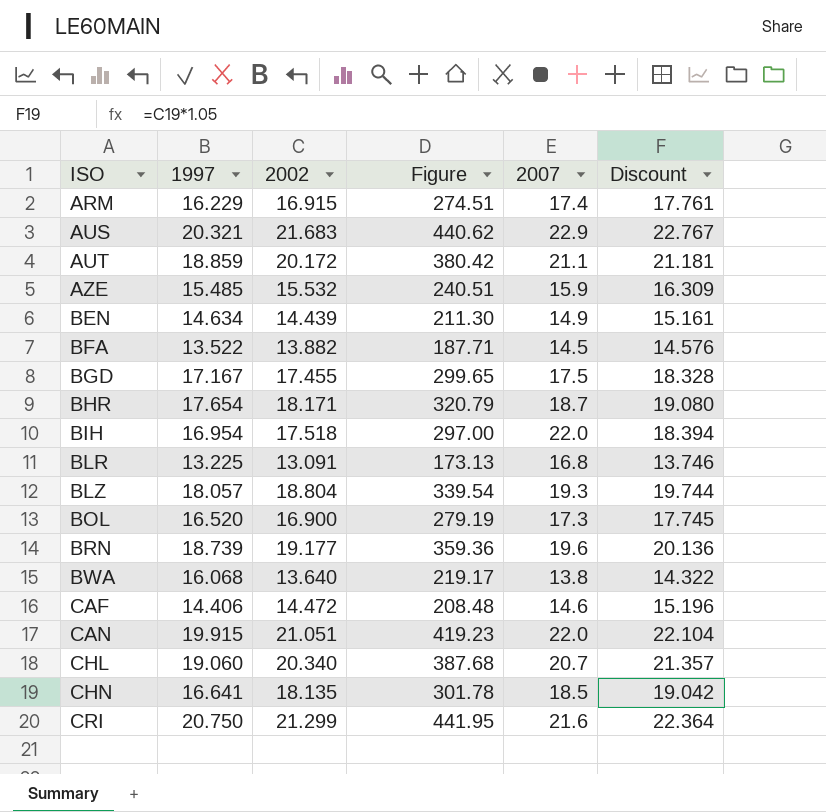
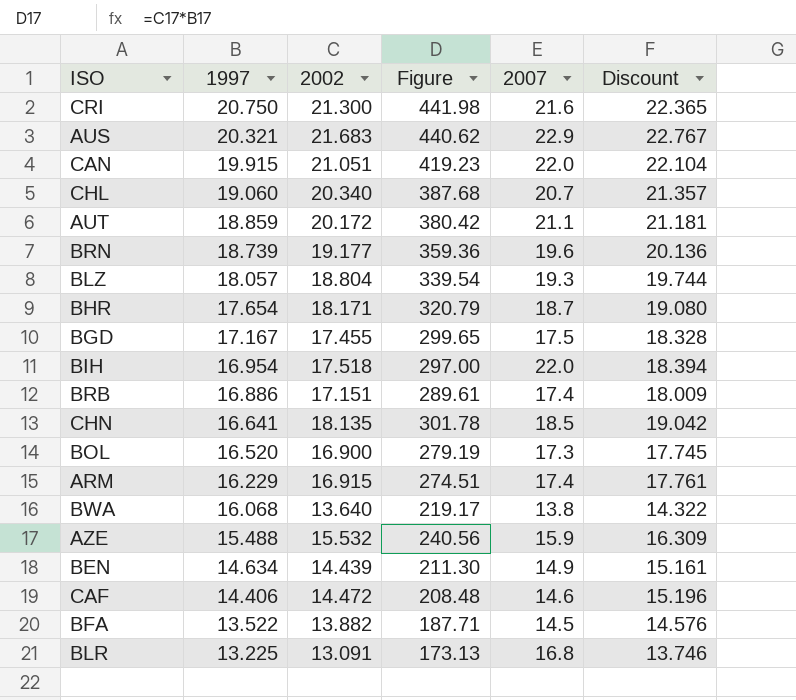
row order: ISO ascending -> 1997 descending
CRI | 2002: 21.299 -> 21.300
CRI | Figure: 441.95 -> 441.98
CRI | Discount: 22.364 -> 22.365
row BRB: none -> 16.886 | 17.151 | 289.61 | 17.4 | 18.009
AZE | 1997: 15.485 -> 15.488
AZE | Figure: 240.51 -> 240.56

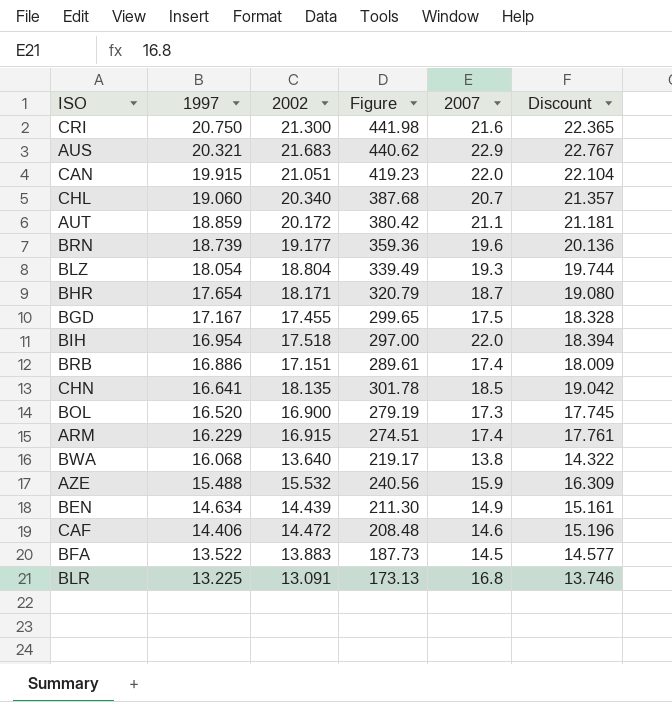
BLZ | 1997: 18.057 -> 18.054
BLZ | Figure: 339.54 -> 339.49
BFA | 2002: 13.882 -> 13.883
BFA | Figure: 187.71 -> 187.73
BFA | Discount: 14.576 -> 14.577

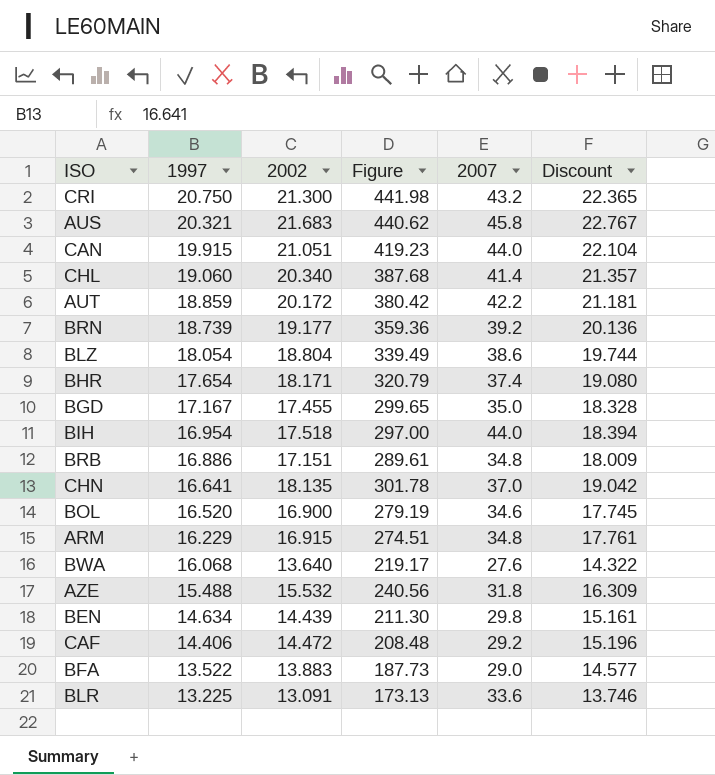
CRI | 2007: 21.6 -> 43.2
AUS | 2007: 22.9 -> 45.8
CAN | 2007: 22.0 -> 44.0
CHL | 2007: 20.7 -> 41.4
AUT | 2007: 21.1 -> 42.2
BRN | 2007: 19.6 -> 39.2
BLZ | 2007: 19.3 -> 38.6
BHR | 2007: 18.7 -> 37.4
BGD | 2007: 17.5 -> 35.0
BIH | 2007: 22.0 -> 44.0
BRB | 2007: 17.4 -> 34.8
CHN | 2007: 18.5 -> 37.0
BOL | 2007: 17.3 -> 34.6
ARM | 2007: 17.4 -> 34.8
BWA | 2007: 13.8 -> 27.6
AZE | 2007: 15.9 -> 31.8
BEN | 2007: 14.9 -> 29.8
CAF | 2007: 14.6 -> 29.2
BFA | 2007: 14.5 -> 29.0
BLR | 2007: 16.8 -> 33.6

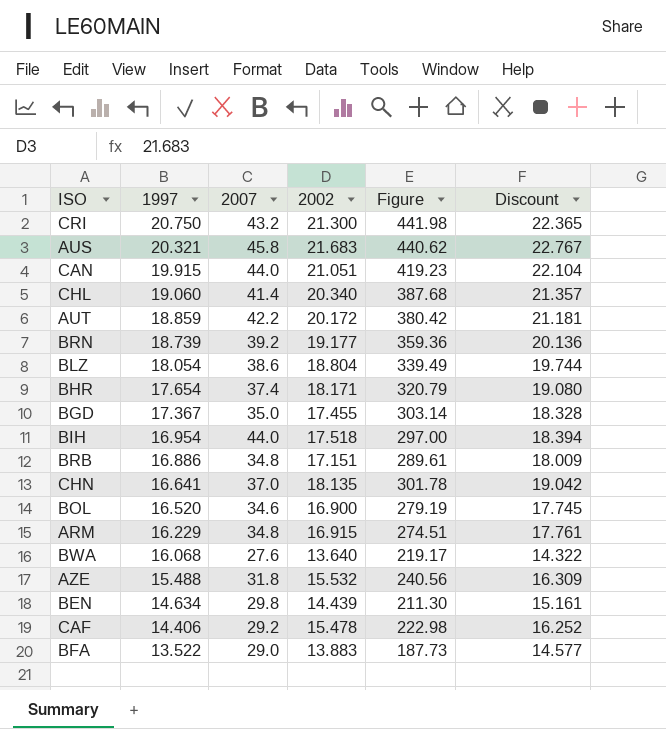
column 2007 | position: 5 -> 3
row BLR: 13.225 | 13.091 | 173.13 | 33.6 | 13.746 -> none
BGD | 1997: 17.167 -> 17.367
BGD | Figure: 299.65 -> 303.14
CAF | 2002: 14.472 -> 15.478
CAF | Figure: 208.48 -> 222.98
CAF | Discount: 15.196 -> 16.252

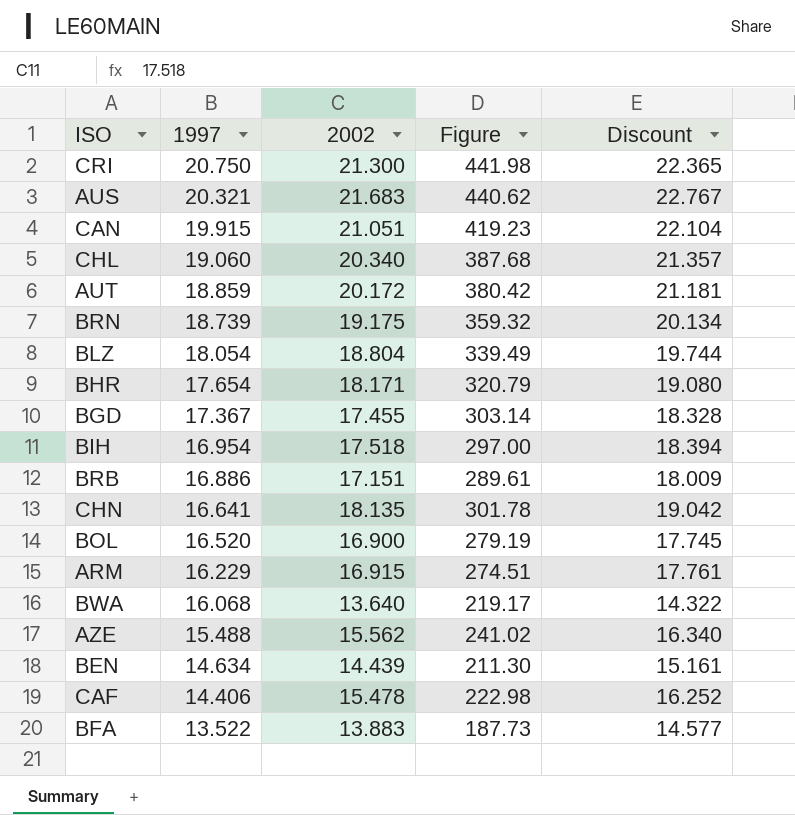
column 2007 | position: 3 -> none
BRN | 2002: 19.177 -> 19.175
BRN | Figure: 359.36 -> 359.32
BRN | Discount: 20.136 -> 20.134
AZE | 2002: 15.532 -> 15.562
AZE | Figure: 240.56 -> 241.02
AZE | Discount: 16.309 -> 16.340

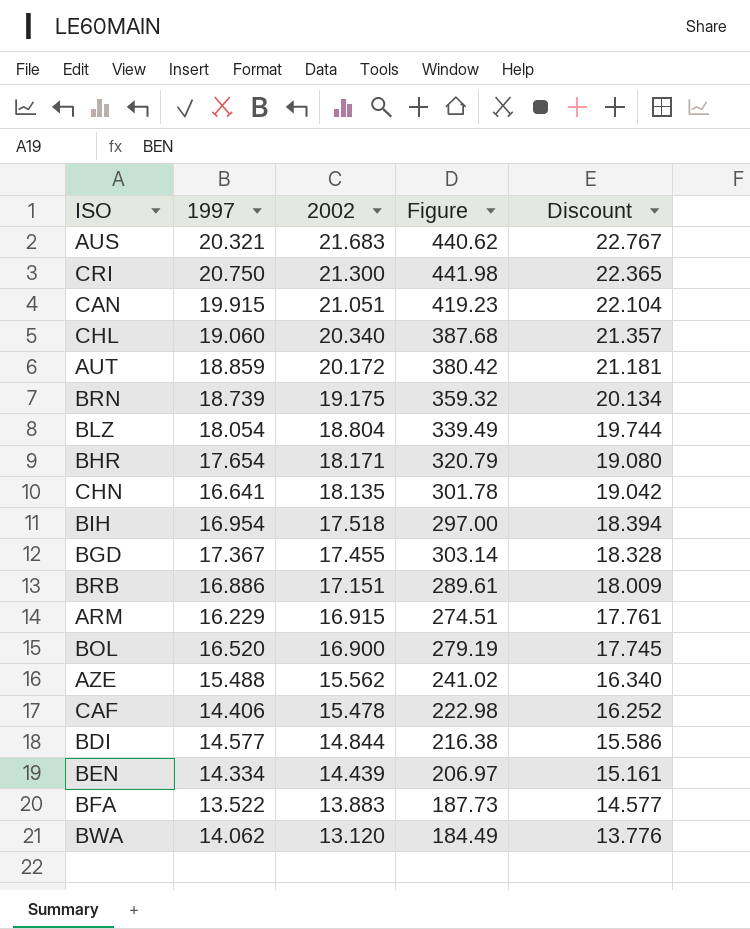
row order: 1997 descending -> 2002 descending
row BDI: none -> 14.577 | 14.844 | 216.38 | 15.586
BEN | 1997: 14.634 -> 14.334
BEN | Figure: 211.30 -> 206.97
BWA | 1997: 16.068 -> 14.062
BWA | 2002: 13.640 -> 13.120
BWA | Figure: 219.17 -> 184.49
BWA | Discount: 14.322 -> 13.776

